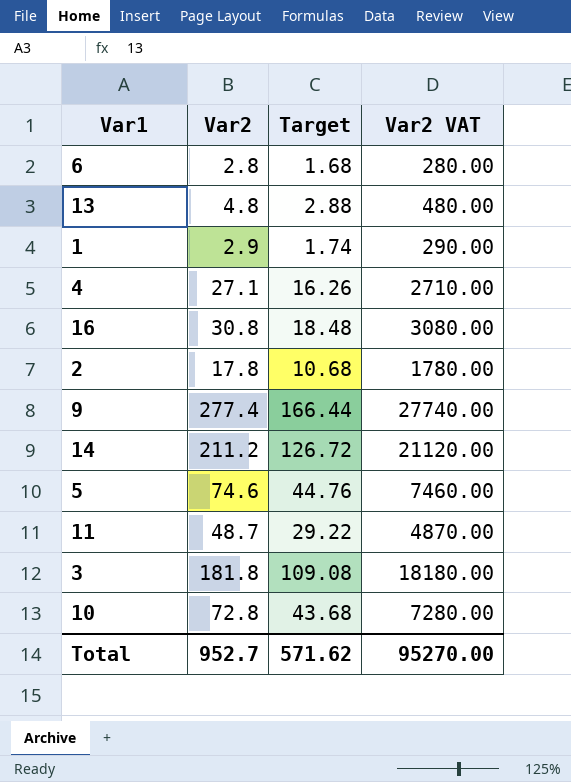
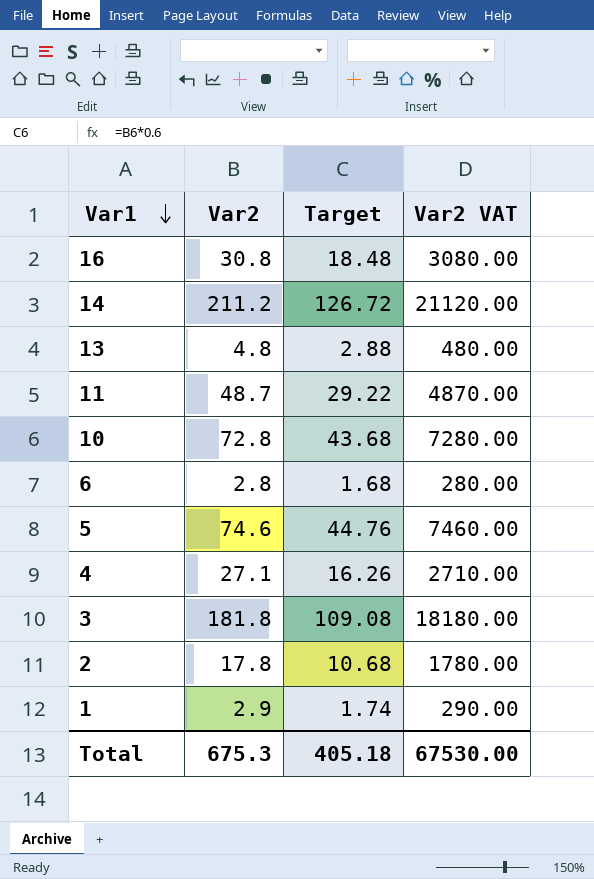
row order: none -> Var1 descending
row 9: 277.4 | 166.44 | 27740.00 -> none
Total | Var2: 952.7 -> 675.3
Total | Target: 571.62 -> 405.18
Total | Var2 VAT: 95270.00 -> 67530.00

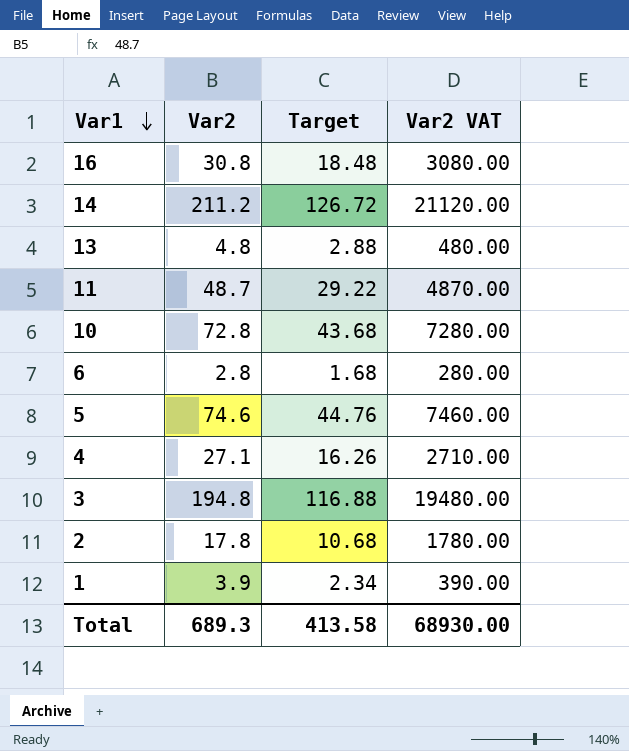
3 | Var2: 181.8 -> 194.8
3 | Target: 109.08 -> 116.88
3 | Var2 VAT: 18180.00 -> 19480.00
1 | Var2: 2.9 -> 3.9
1 | Target: 1.74 -> 2.34
1 | Var2 VAT: 290.00 -> 390.00
Total | Var2: 675.3 -> 689.3
Total | Target: 405.18 -> 413.58
Total | Var2 VAT: 67530.00 -> 68930.00

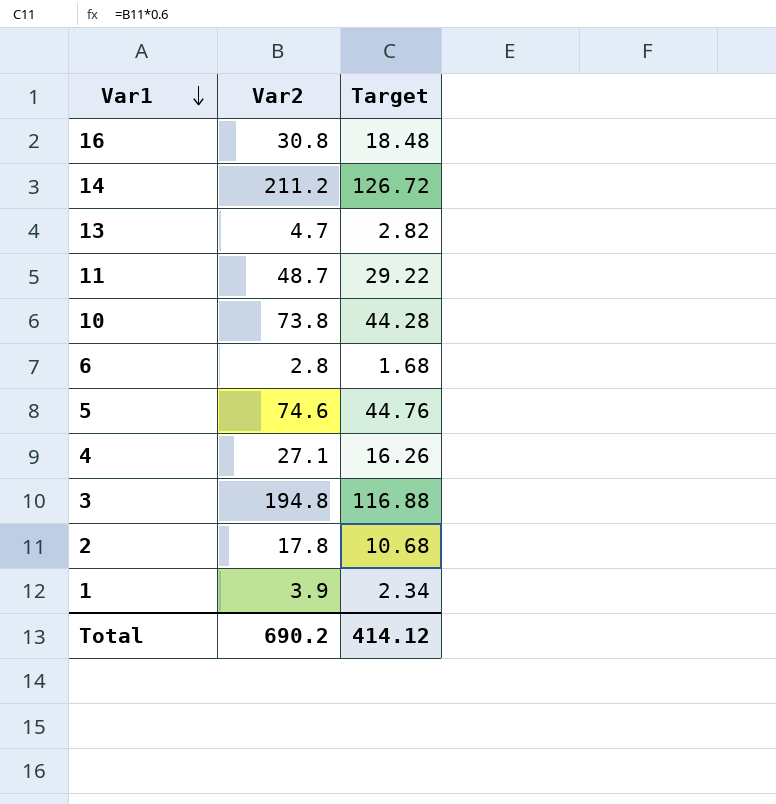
column Var2 VAT | formula: [Var2] * 100 -> none
13 | Var2: 4.8 -> 4.7
13 | Target: 2.88 -> 2.82
10 | Var2: 72.8 -> 73.8
10 | Target: 43.68 -> 44.28
Total | Var2: 689.3 -> 690.2
Total | Target: 413.58 -> 414.12

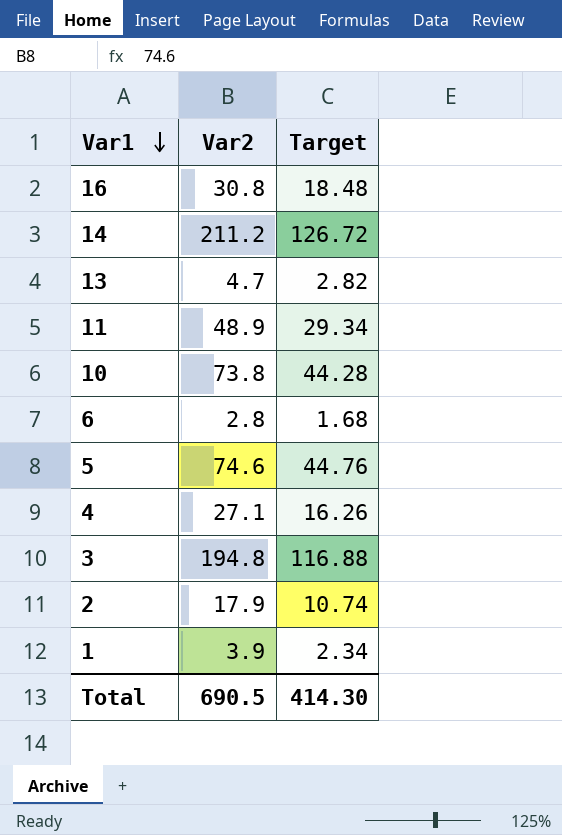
11 | Var2: 48.7 -> 48.9
11 | Target: 29.22 -> 29.34
2 | Var2: 17.8 -> 17.9
2 | Target: 10.68 -> 10.74
Total | Var2: 690.2 -> 690.5
Total | Target: 414.12 -> 414.30

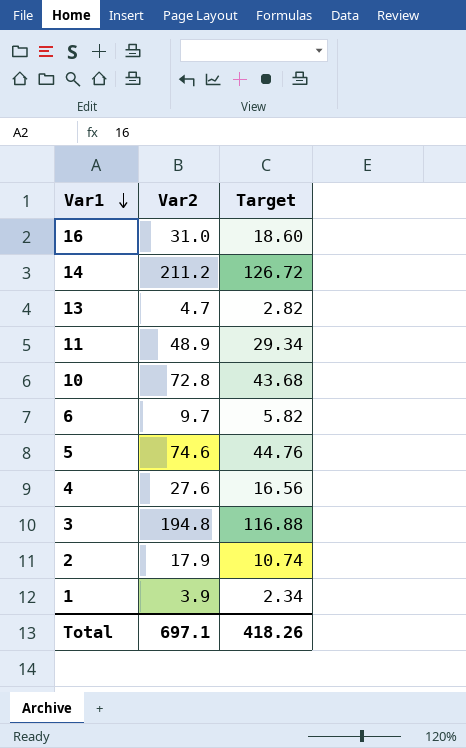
16 | Var2: 30.8 -> 31.0
16 | Target: 18.48 -> 18.60
10 | Var2: 73.8 -> 72.8
10 | Target: 44.28 -> 43.68
6 | Var2: 2.8 -> 9.7
6 | Target: 1.68 -> 5.82
4 | Var2: 27.1 -> 27.6
4 | Target: 16.26 -> 16.56
Total | Var2: 690.5 -> 697.1
Total | Target: 414.30 -> 418.26

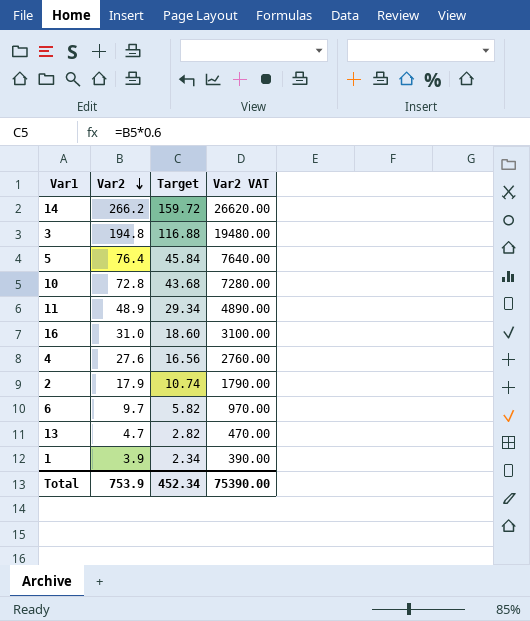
row order: Var1 descending -> Var2 descending
column Var2 VAT | formula: none -> [Var2] * 100
14 | Var2: 211.2 -> 266.2
14 | Target: 126.72 -> 159.72
5 | Var2: 74.6 -> 76.4
5 | Target: 44.76 -> 45.84
Total | Var2: 697.1 -> 753.9
Total | Target: 418.26 -> 452.34

